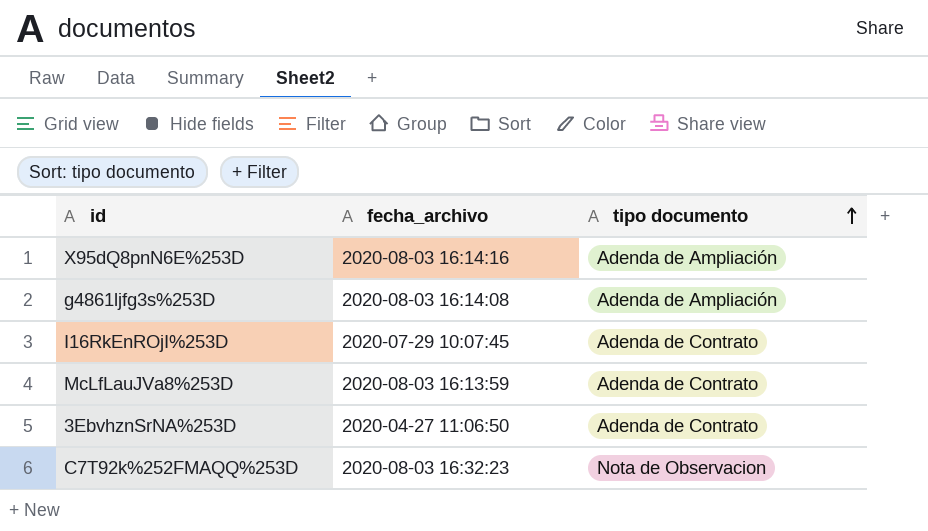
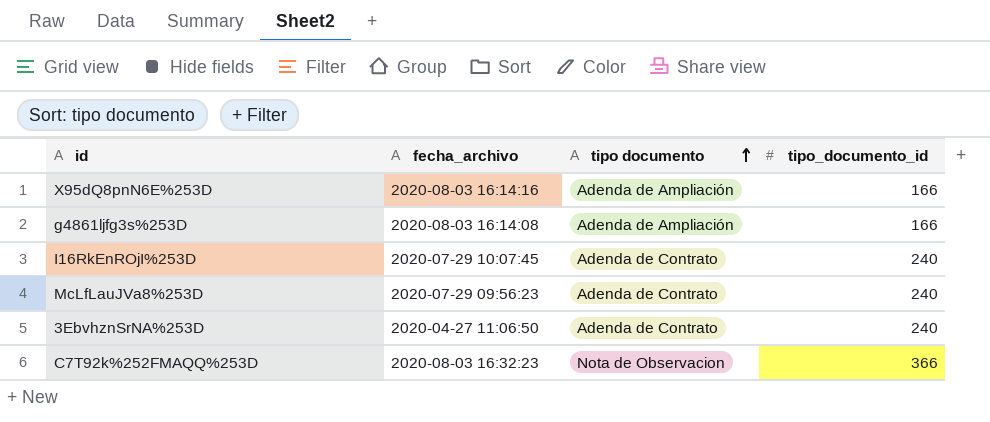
column tipo_documento_id | position: none -> 4
McLfLauJVa8%253D | fecha_archivo: 2020-08-03 16:13:59 -> 2020-07-29 09:56:23

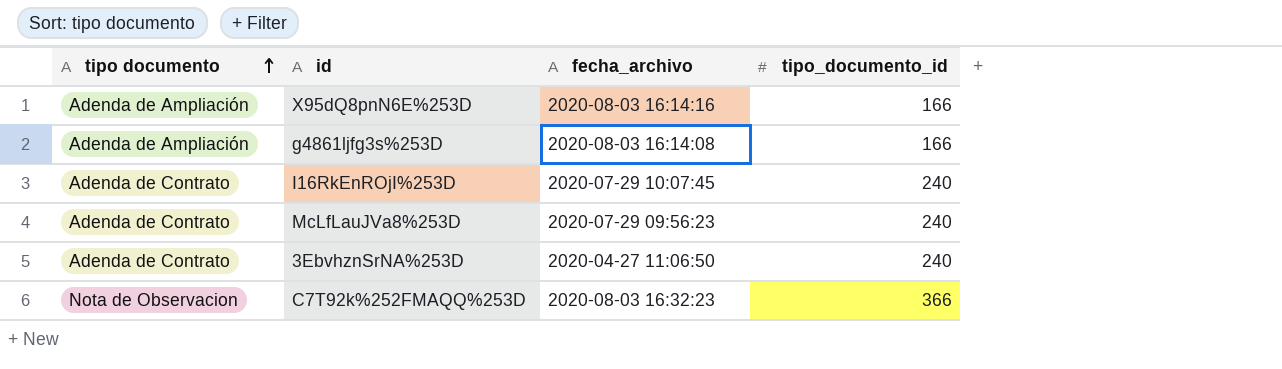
column tipo documento | position: 3 -> 1

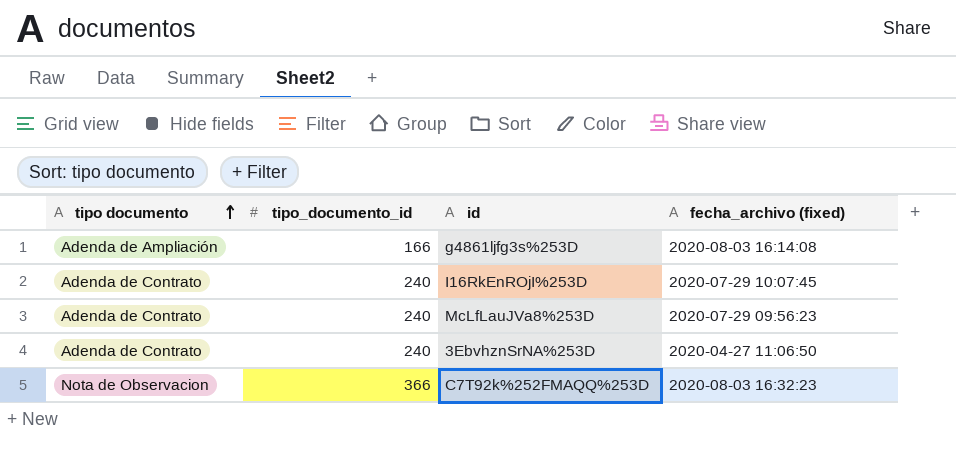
column tipo_documento_id | position: 4 -> 2
column name: fecha_archivo -> fecha_archivo (fixed)
row X95dQ8pnN6E%253D: Adenda de Ampliación | 2020-08-03 16:14:16 | 166 -> none

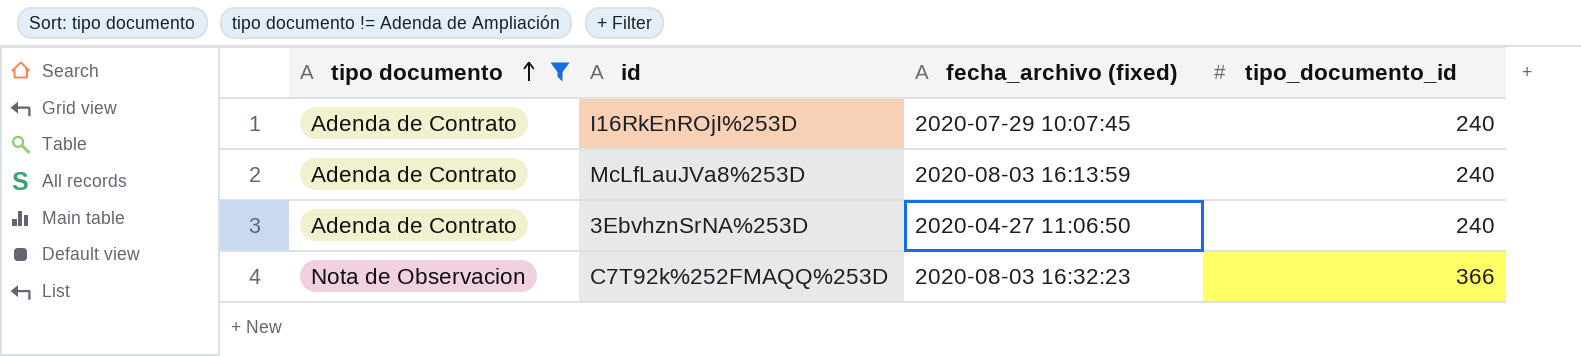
filter: none -> tipo documento != Adenda de Ampliación
column tipo_documento_id | position: 2 -> 4
McLfLauJVa8%253D | fecha_archivo (fixed): 2020-07-29 09:56:23 -> 2020-08-03 16:13:59

